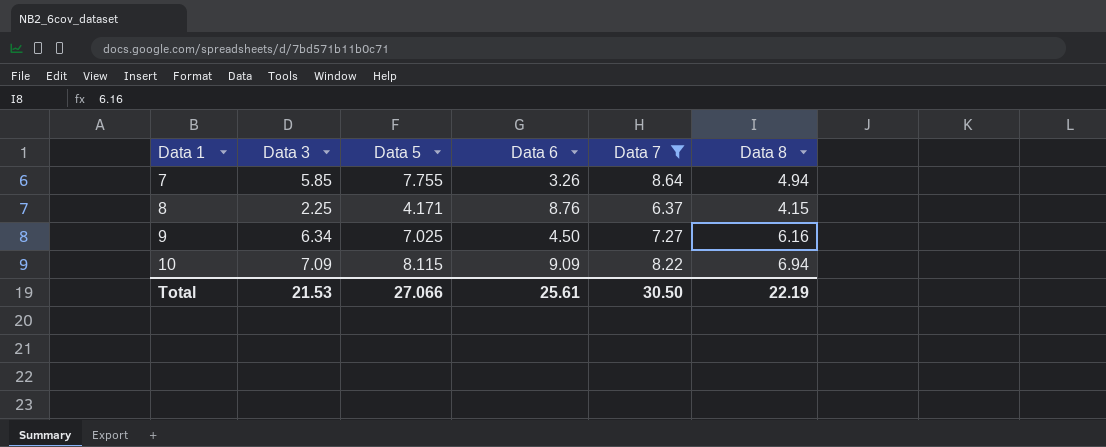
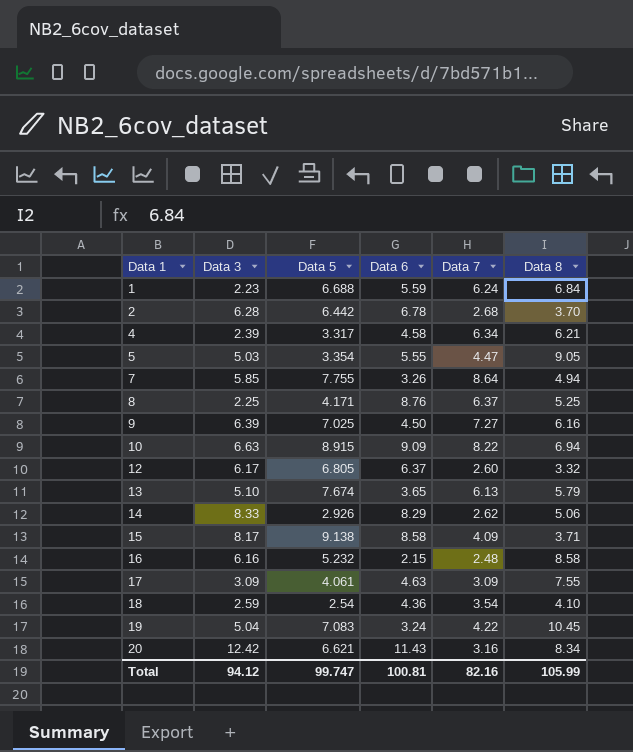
filter: Data 7 >= 6.37 -> none
8 | Data 8: 4.15 -> 5.25
9 | Data 3: 6.34 -> 6.39
10 | Data 3: 7.09 -> 6.63
10 | Data 5: 8.115 -> 8.915
Total | Data 3: 21.53 -> 94.12
Total | Data 5: 27.066 -> 99.747
Total | Data 6: 25.61 -> 100.81
Total | Data 7: 30.50 -> 82.16
Total | Data 8: 22.19 -> 105.99

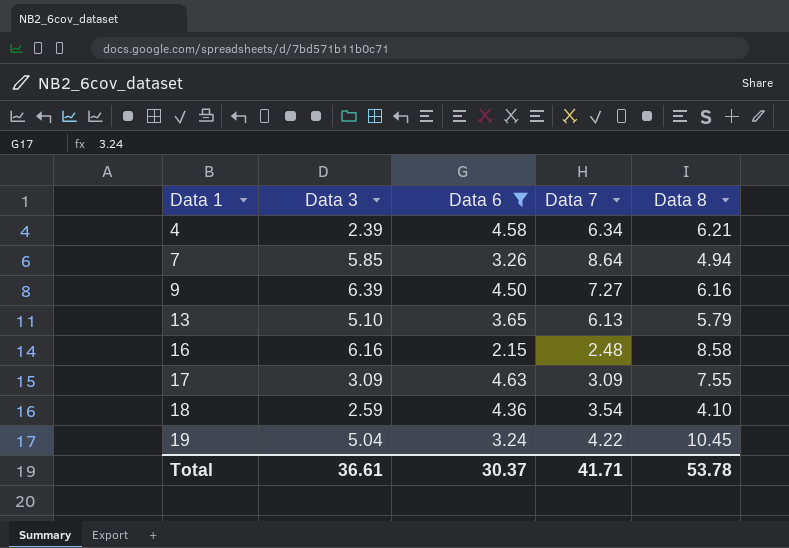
filter: none -> Data 6 <= 4.63
column Data 5 | position: 3 -> none
Total | Data 3: 94.12 -> 36.61
Total | Data 6: 100.81 -> 30.37
Total | Data 7: 82.16 -> 41.71
Total | Data 8: 105.99 -> 53.78

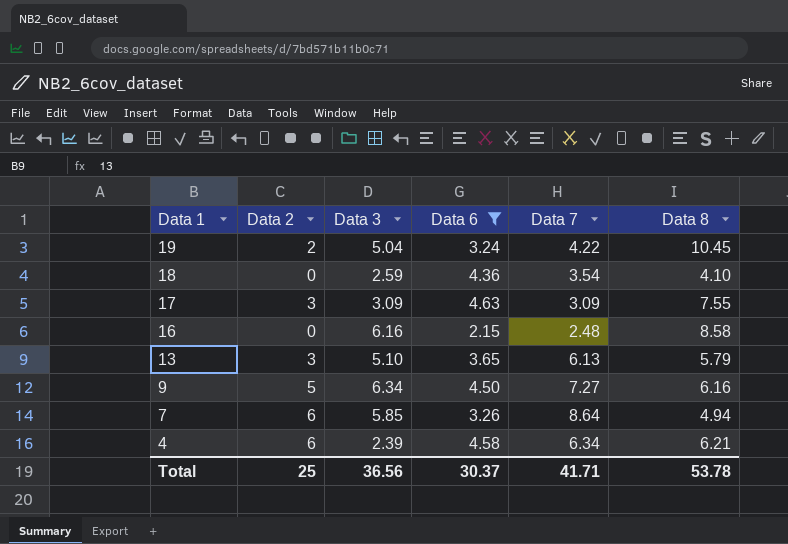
row order: Data 1 ascending -> Data 1 descending
column Data 2 | position: none -> 2
9 | Data 3: 6.39 -> 6.34
Total | Data 3: 36.61 -> 36.56

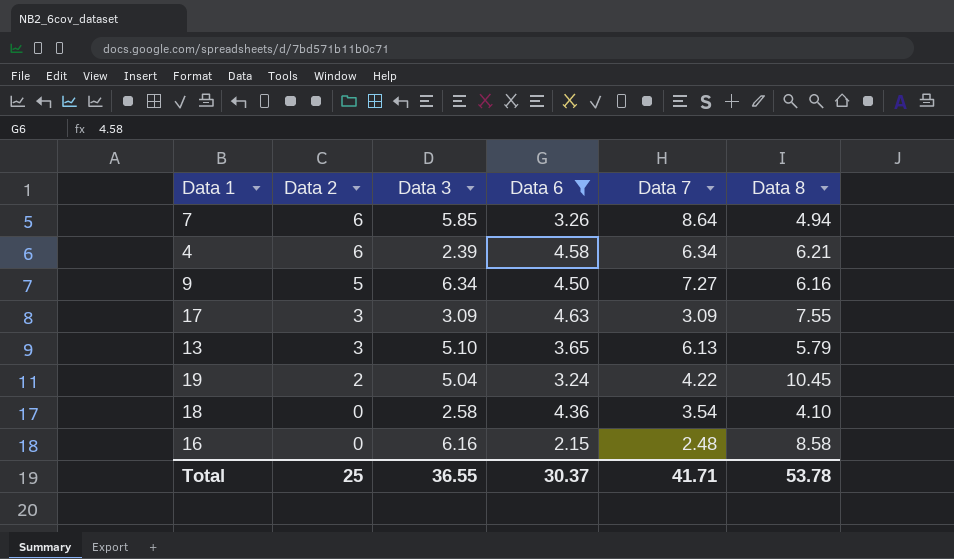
row order: Data 1 descending -> Data 2 descending
18 | Data 3: 2.59 -> 2.58
Total | Data 3: 36.56 -> 36.55

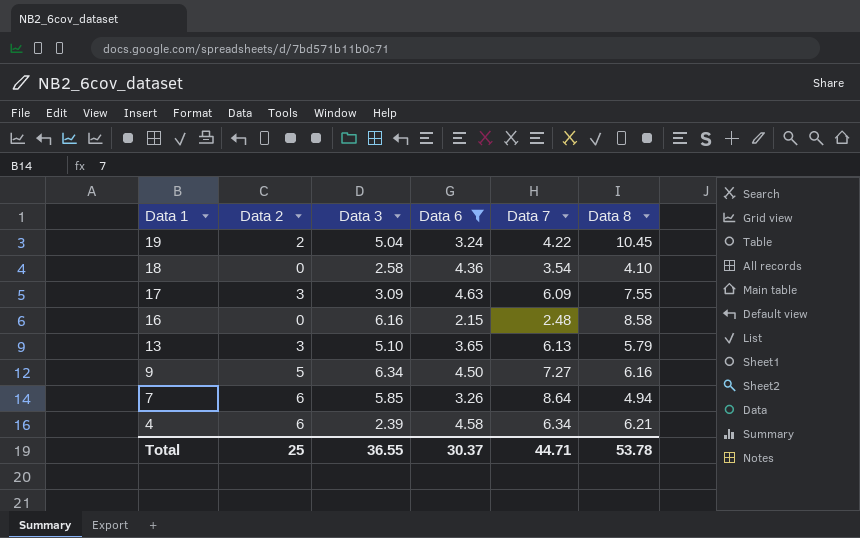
row order: Data 2 descending -> Data 1 descending
17 | Data 7: 3.09 -> 6.09
Total | Data 7: 41.71 -> 44.71

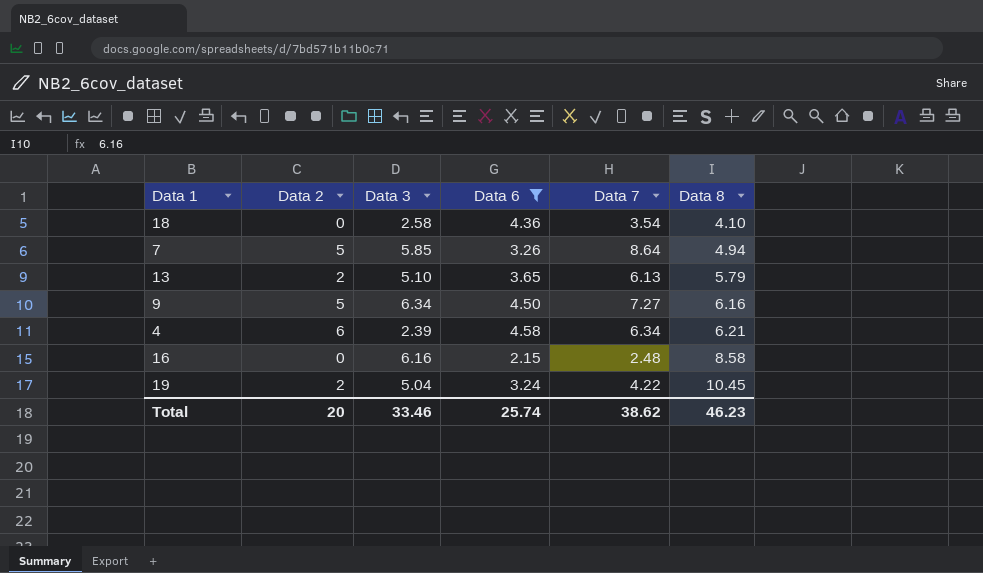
row order: Data 1 descending -> Data 8 ascending
row 17: 3 | 3.09 | 4.63 | 6.09 | 7.55 -> none
7 | Data 2: 6 -> 5
13 | Data 2: 3 -> 2
Total | Data 2: 25 -> 20
Total | Data 3: 36.55 -> 33.46
Total | Data 6: 30.37 -> 25.74
Total | Data 7: 44.71 -> 38.62
Total | Data 8: 53.78 -> 46.23

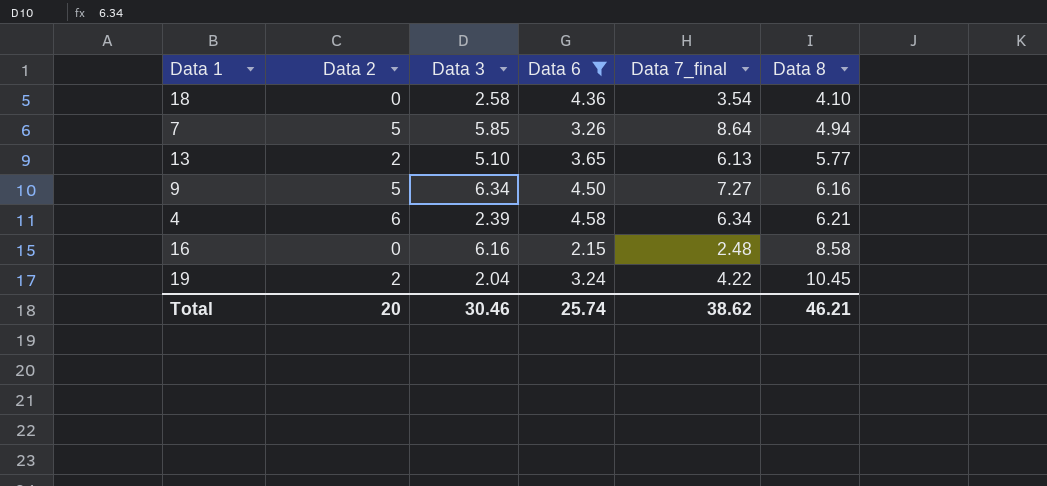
column name: Data 7 -> Data 7_final
13 | Data 8: 5.79 -> 5.77
19 | Data 3: 5.04 -> 2.04
Total | Data 3: 33.46 -> 30.46
Total | Data 8: 46.23 -> 46.21

